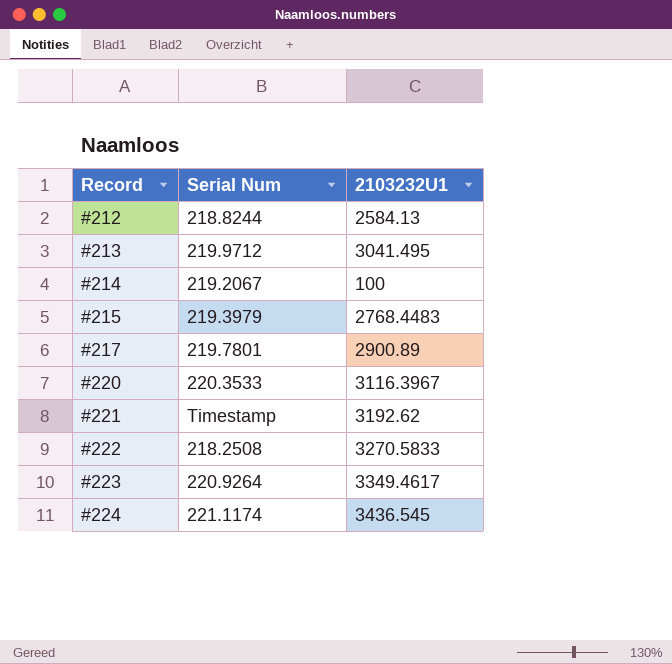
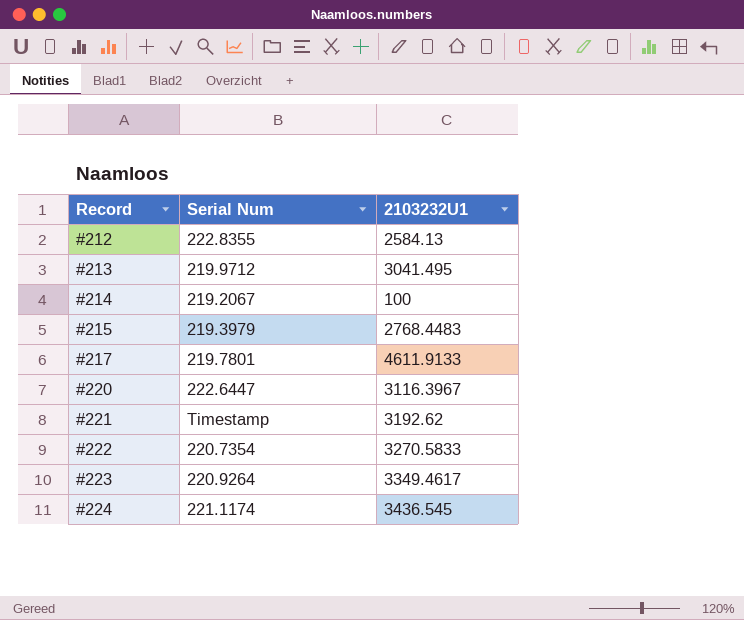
#212 | Serial Num: 218.8244 -> 222.8355
#217 | 2103232U1: 2900.89 -> 4611.9133
#220 | Serial Num: 220.3533 -> 222.6447
#222 | Serial Num: 218.2508 -> 220.7354

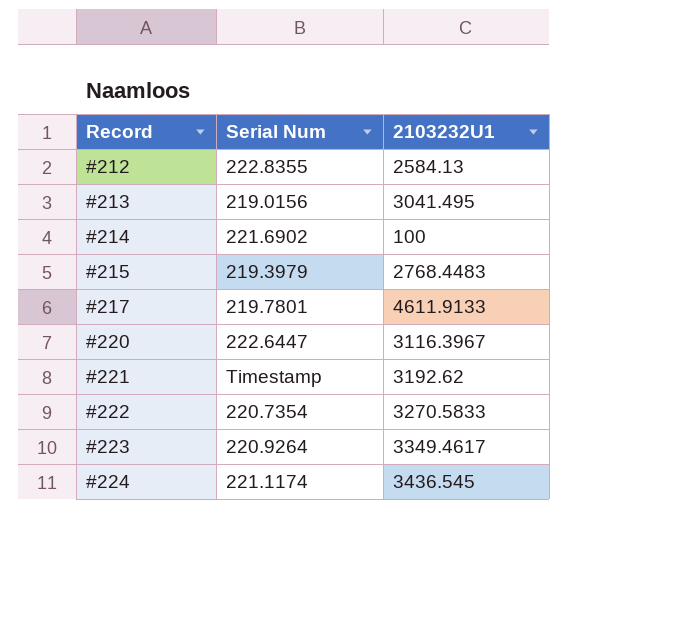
#213 | Serial Num: 219.9712 -> 219.0156
#214 | Serial Num: 219.2067 -> 221.6902

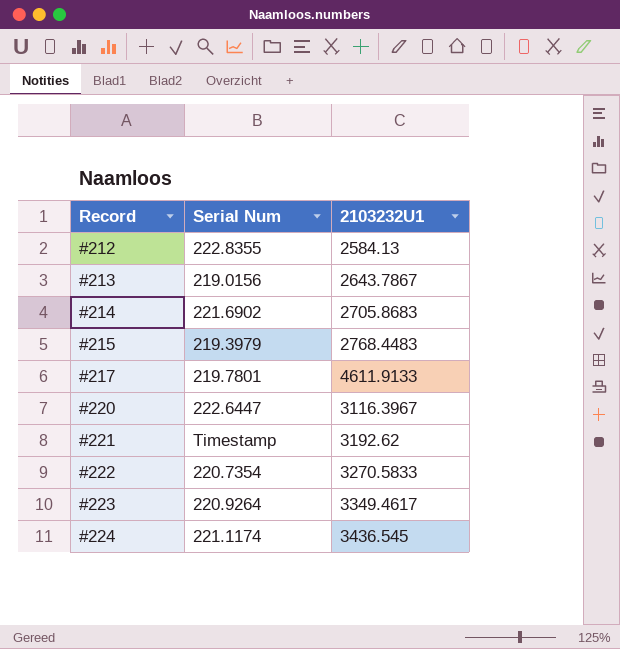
#213 | 2103232U1: 3041.495 -> 2643.7867
#214 | 2103232U1: 100 -> 2705.8683

